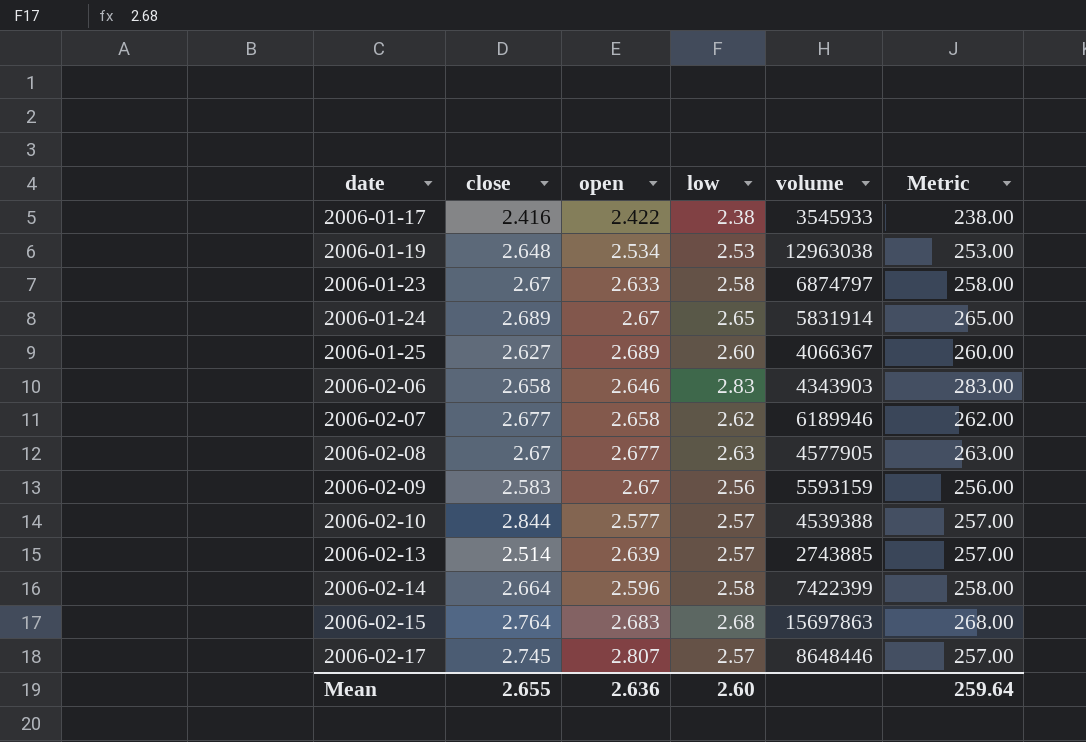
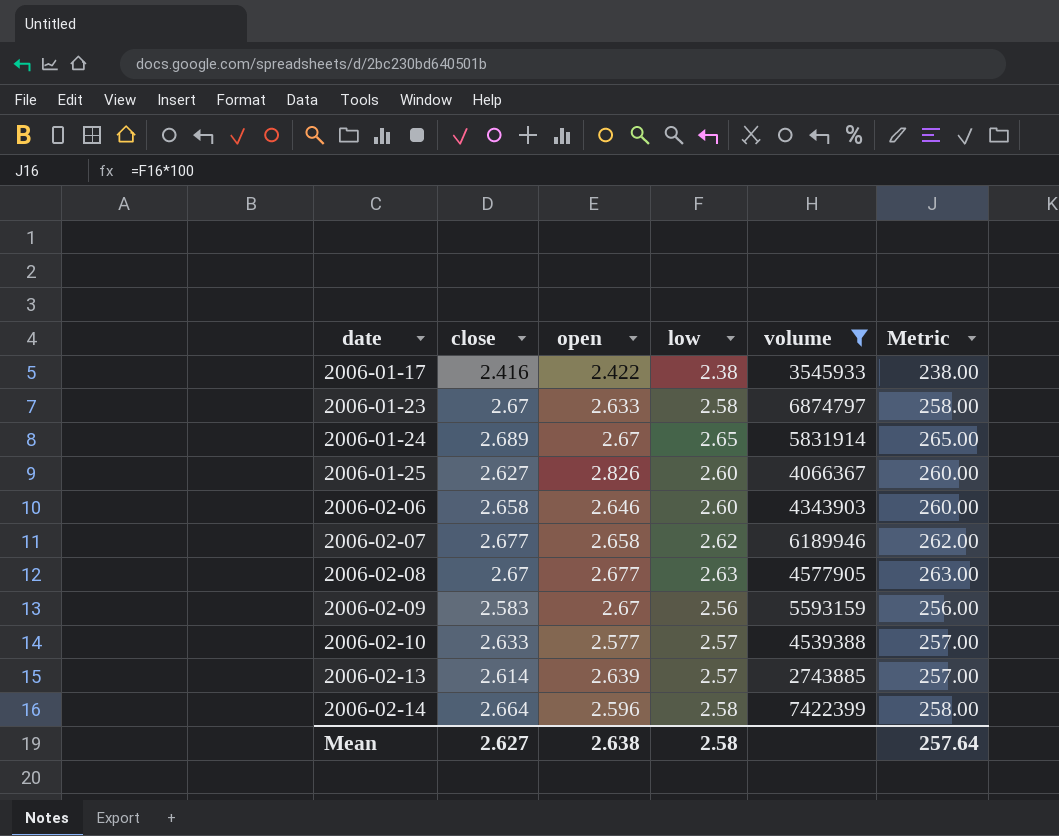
filter: none -> volume <= 7422399
2006-01-25 | open: 2.689 -> 2.826
2006-02-06 | low: 2.83 -> 2.60
2006-02-06 | Metric: 283.00 -> 260.00
2006-02-10 | close: 2.844 -> 2.633
2006-02-13 | close: 2.514 -> 2.614
Mean | close: 2.655 -> 2.627
Mean | open: 2.636 -> 2.638
Mean | low: 2.60 -> 2.58
Mean | Metric: 259.64 -> 257.64

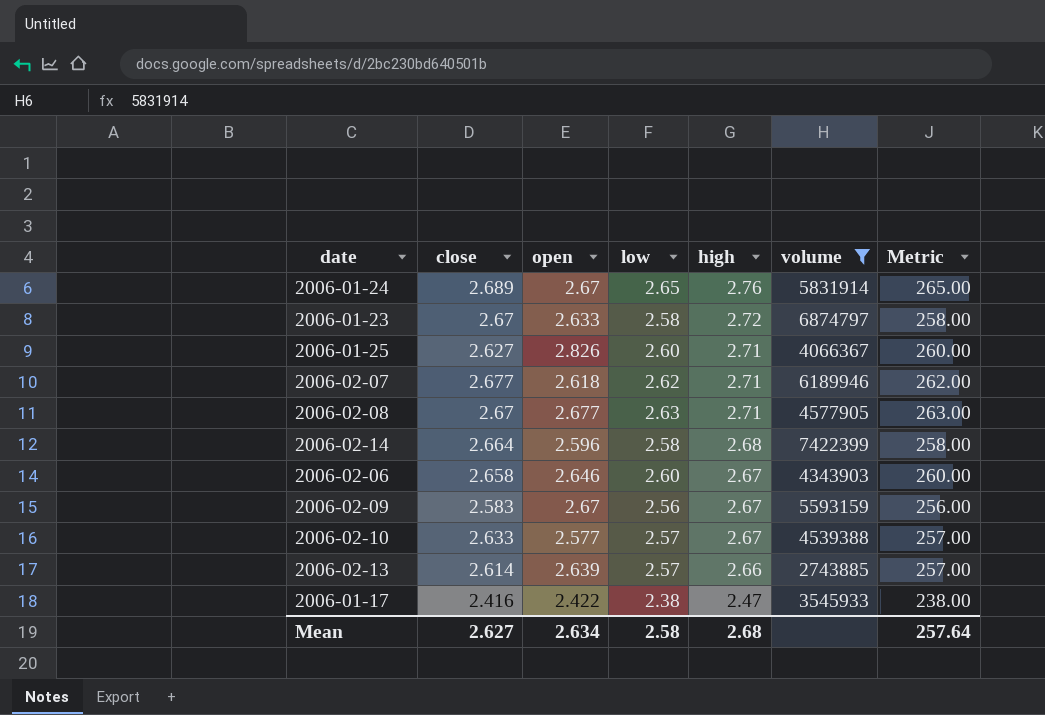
row order: date ascending -> high descending
column high | position: none -> 5
2006-02-07 | open: 2.658 -> 2.618
Mean | open: 2.638 -> 2.634

